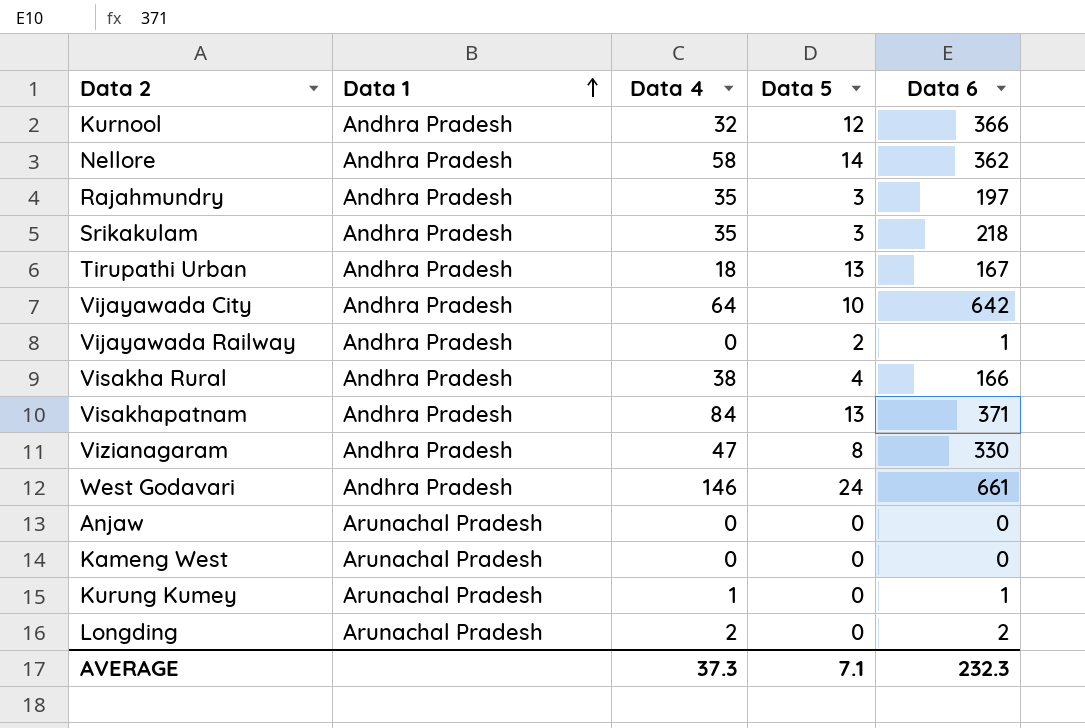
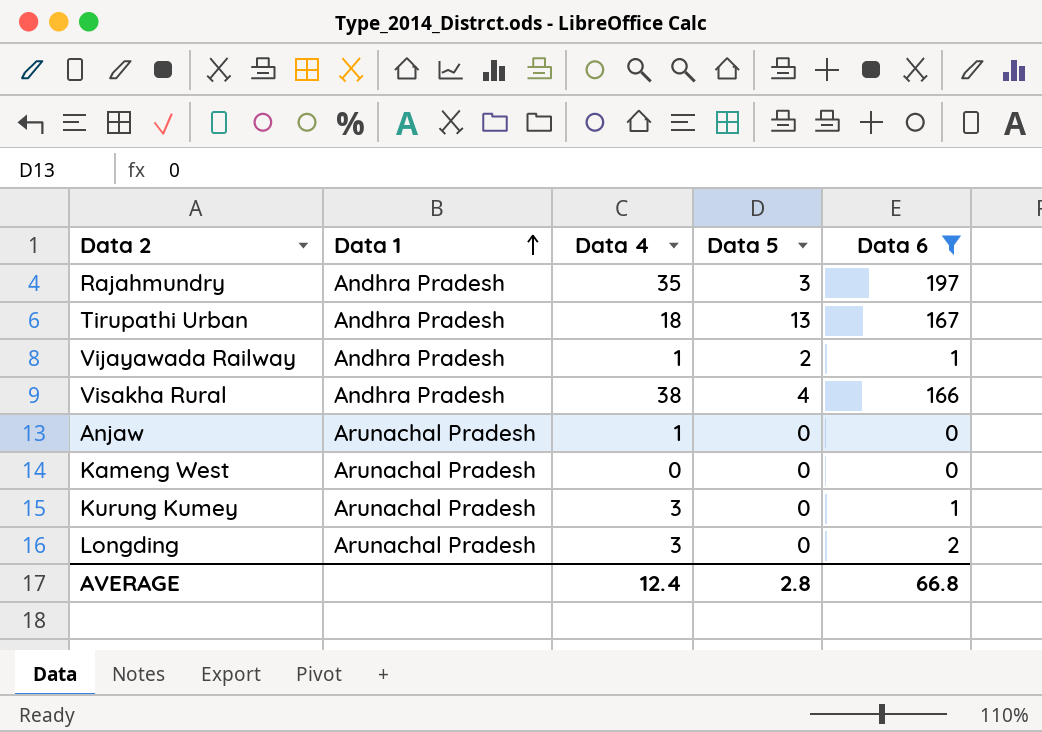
filter: none -> Data 6 <= 197
Vijayawada Railway | Data 4: 0 -> 1
Anjaw | Data 4: 0 -> 1
Kurung Kumey | Data 4: 1 -> 3
Longding | Data 4: 2 -> 3
AVERAGE | Data 4: 37.3 -> 12.4
AVERAGE | Data 5: 7.1 -> 2.8
AVERAGE | Data 6: 232.3 -> 66.8

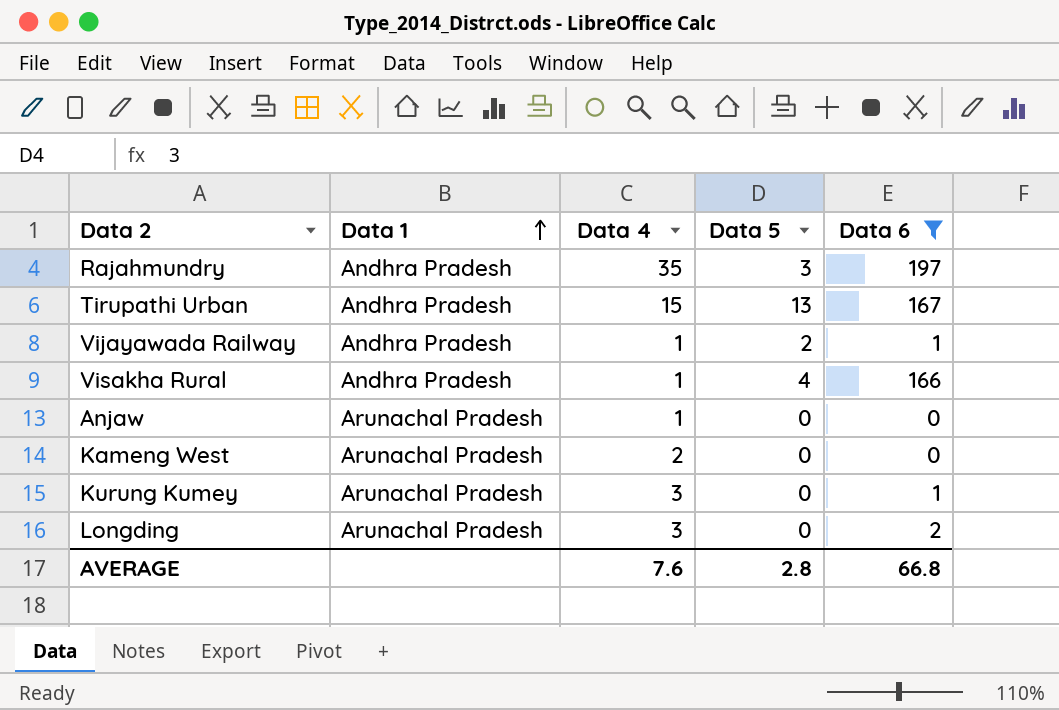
Tirupathi Urban | Data 4: 18 -> 15
Visakha Rural | Data 4: 38 -> 1
Kameng West | Data 4: 0 -> 2
AVERAGE | Data 4: 12.4 -> 7.6

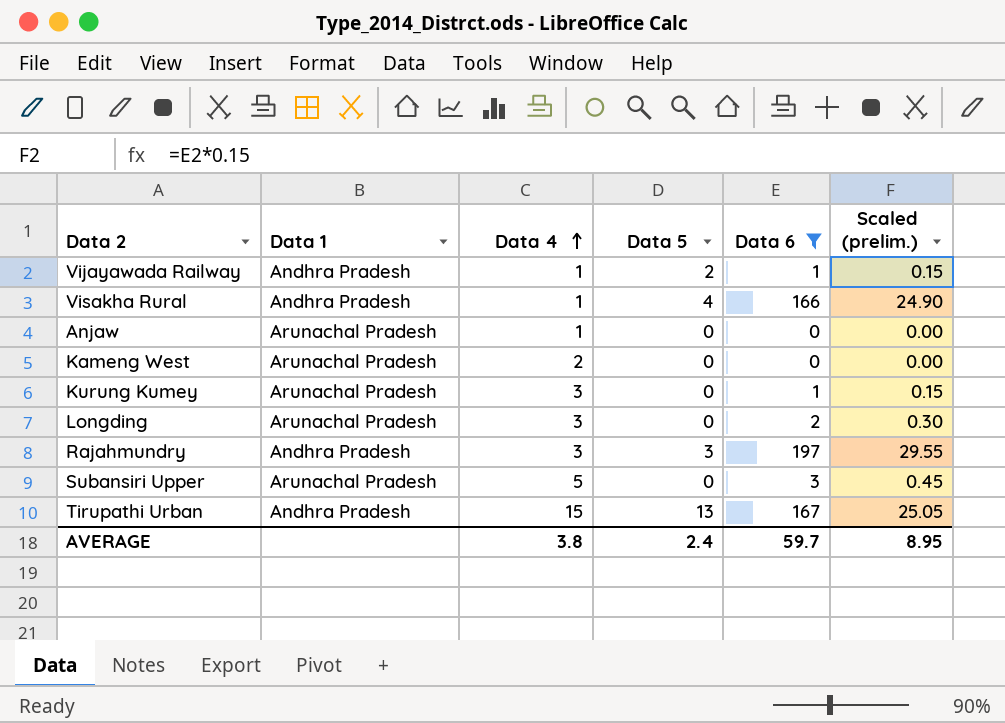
row order: Data 1 ascending -> Data 4 ascending
column Scaled (prelim.) | formula: none -> [Data 6] * 0.15
Rajahmundry | Data 4: 35 -> 3
row Subansiri Upper: none -> Arunachal Pradesh | 5 | 0 | 3 | 0.45
AVERAGE | Data 4: 7.6 -> 3.8
AVERAGE | Data 5: 2.8 -> 2.4
AVERAGE | Data 6: 66.8 -> 59.7

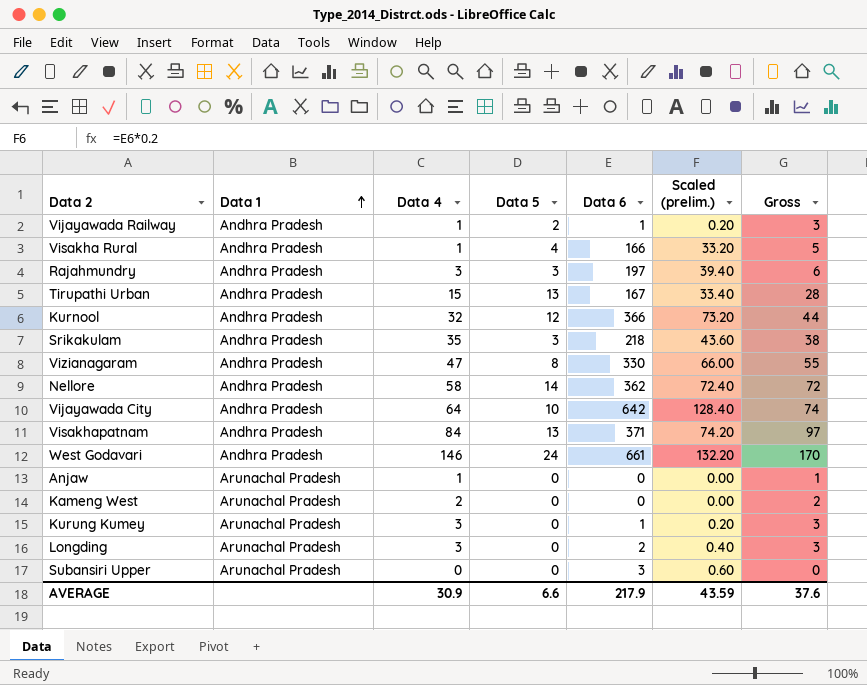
filter: Data 6 <= 197 -> none
row order: Data 4 ascending -> Data 1 ascending
column Scaled (prelim.) | formula: [Data 6] * 0.15 -> [Data 6] * 0.2
column Gross | formula: none -> [Data 4] + [Data 5]
Subansiri Upper | Data 4: 5 -> 0
AVERAGE | Data 4: 3.8 -> 30.9
AVERAGE | Data 5: 2.4 -> 6.6
AVERAGE | Data 6: 59.7 -> 217.9
AVERAGE | Scaled (prelim.): 8.95 -> 43.59

